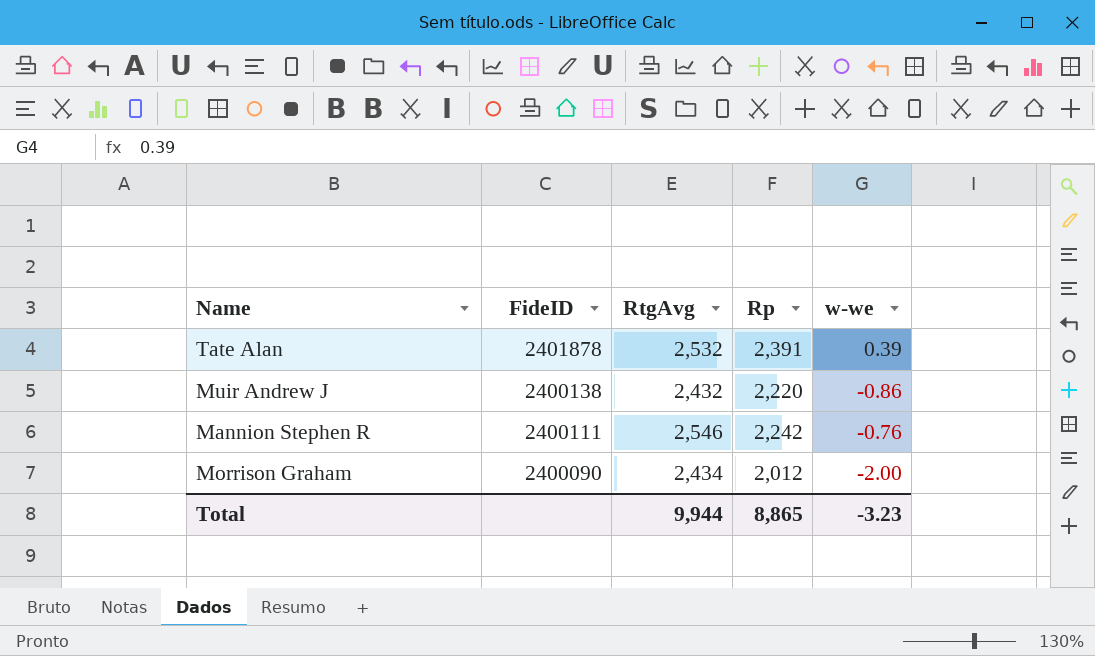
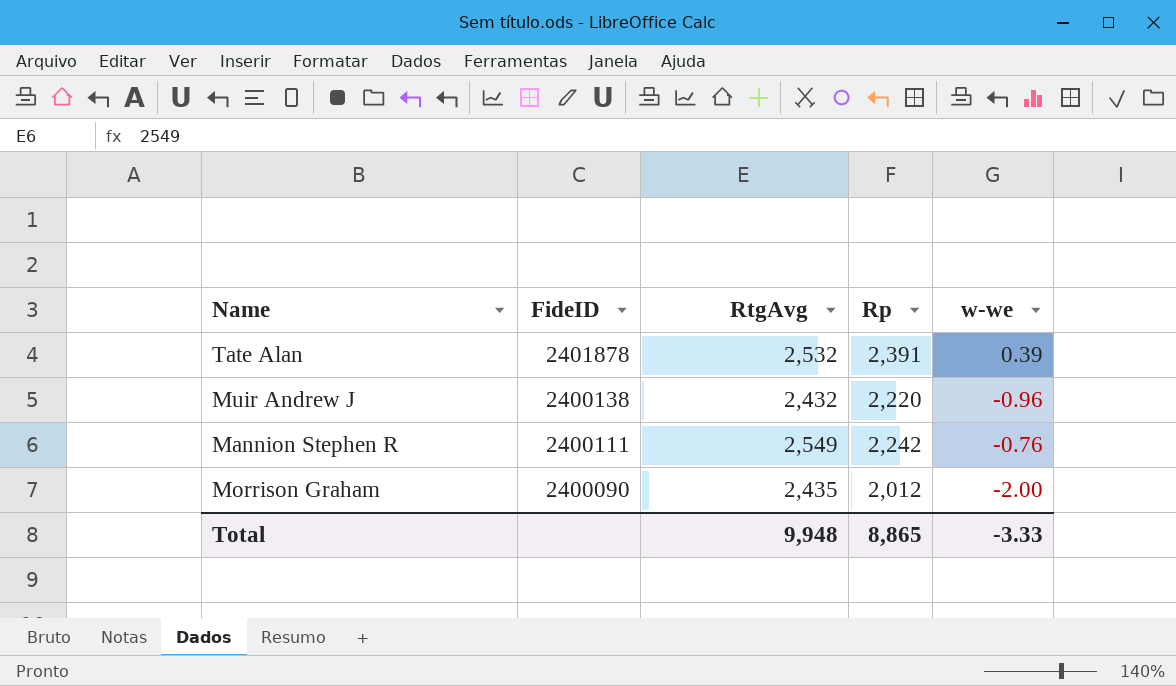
Muir Andrew J | w-we: -0.86 -> -0.96
Mannion Stephen R | RtgAvg: 2,546 -> 2,549
Morrison Graham | RtgAvg: 2,434 -> 2,435
Total | RtgAvg: 9,944 -> 9,948
Total | w-we: -3.23 -> -3.33

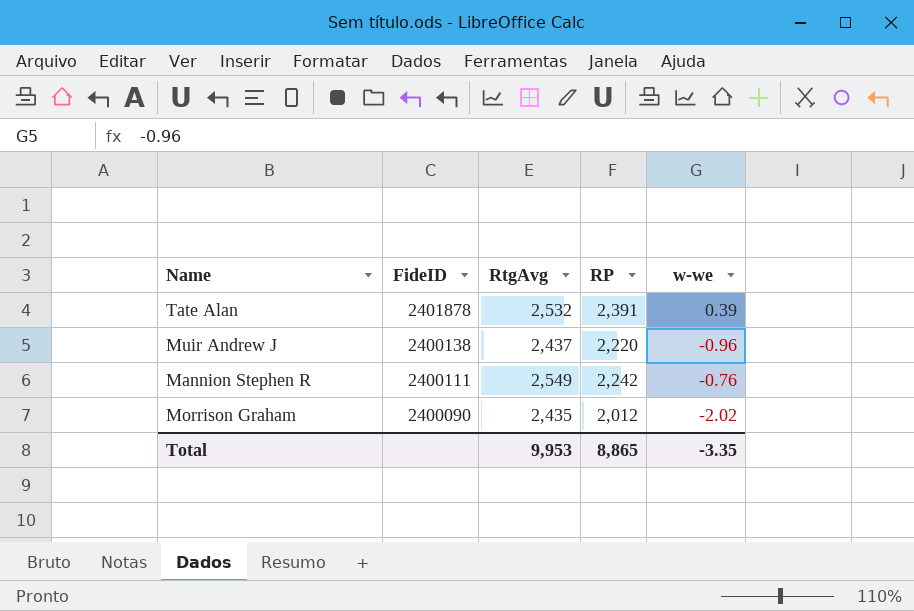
column name: Rp -> RP
Muir Andrew J | RtgAvg: 2,432 -> 2,437
Morrison Graham | w-we: -2.00 -> -2.02
Total | RtgAvg: 9,948 -> 9,953
Total | w-we: -3.33 -> -3.35

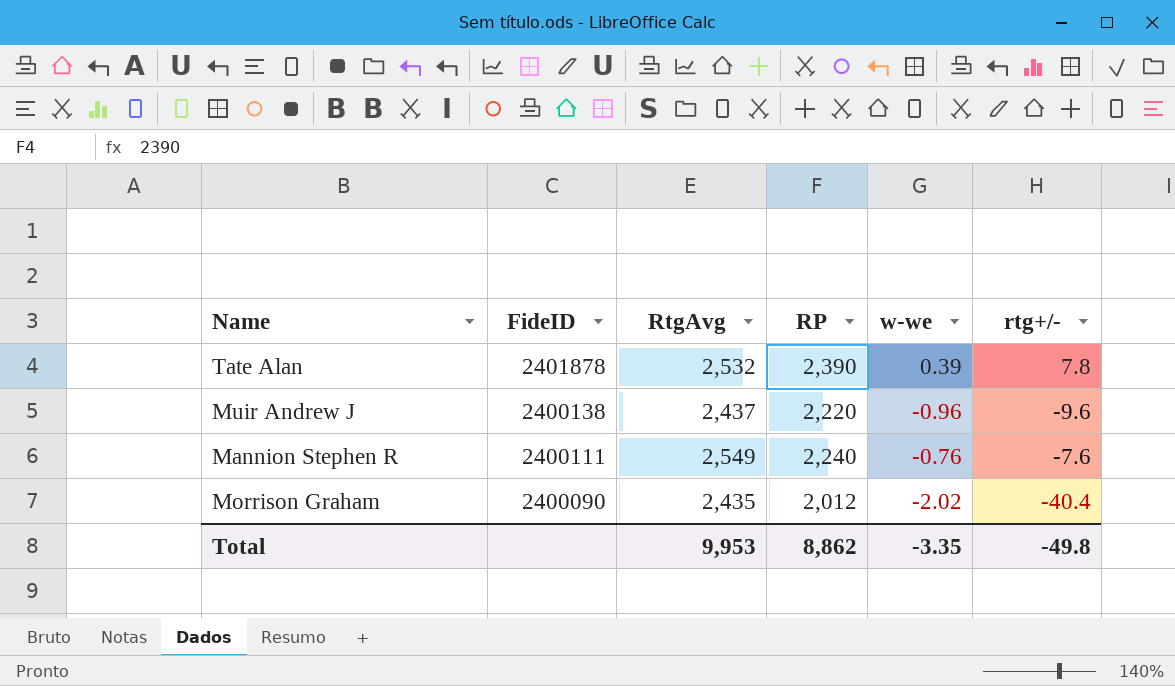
column rtg+/- | position: none -> 6
Tate Alan | RP: 2,391 -> 2,390
Mannion Stephen R | RP: 2,242 -> 2,240
Total | RP: 8,865 -> 8,862

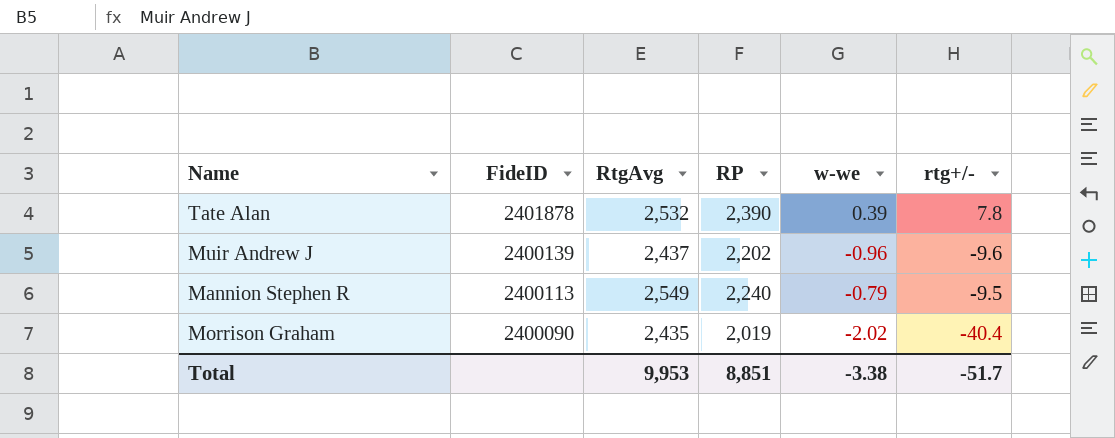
Muir Andrew J | FideID: 2400138 -> 2400139
Muir Andrew J | RP: 2,220 -> 2,202
Mannion Stephen R | FideID: 2400111 -> 2400113
Mannion Stephen R | w-we: -0.76 -> -0.79
Mannion Stephen R | rtg+/-: -7.6 -> -9.5
Morrison Graham | RP: 2,012 -> 2,019
Total | RP: 8,862 -> 8,851
Total | w-we: -3.35 -> -3.38
Total | rtg+/-: -49.8 -> -51.7

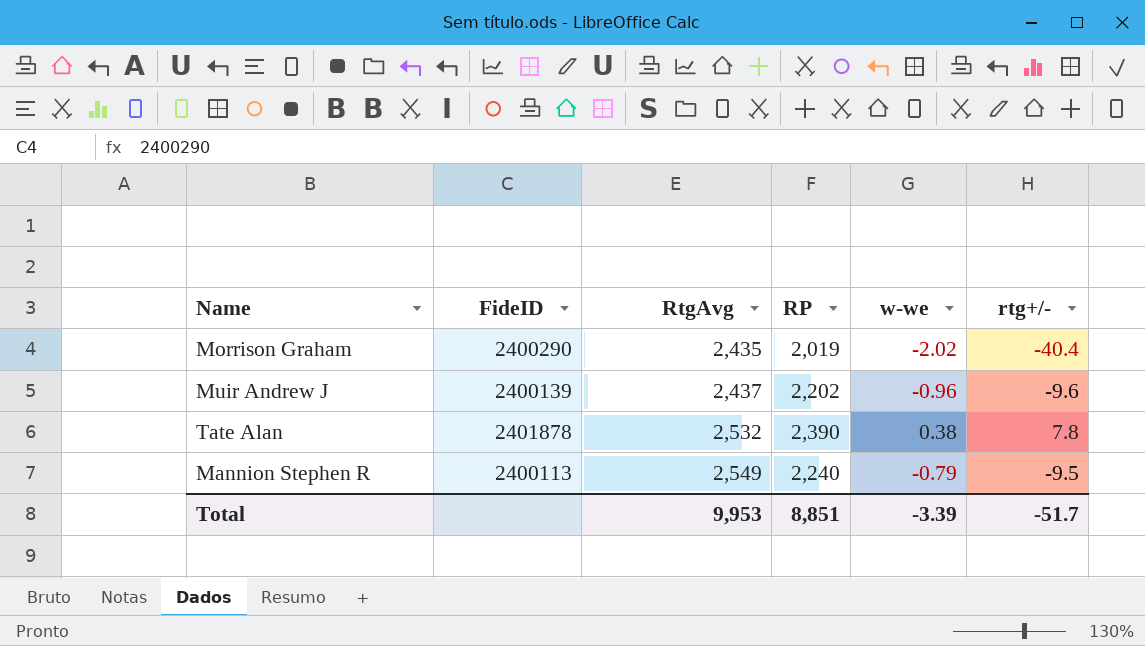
row order: FideID descending -> RtgAvg ascending
Morrison Graham | FideID: 2400090 -> 2400290
Tate Alan | w-we: 0.39 -> 0.38
Total | w-we: -3.38 -> -3.39

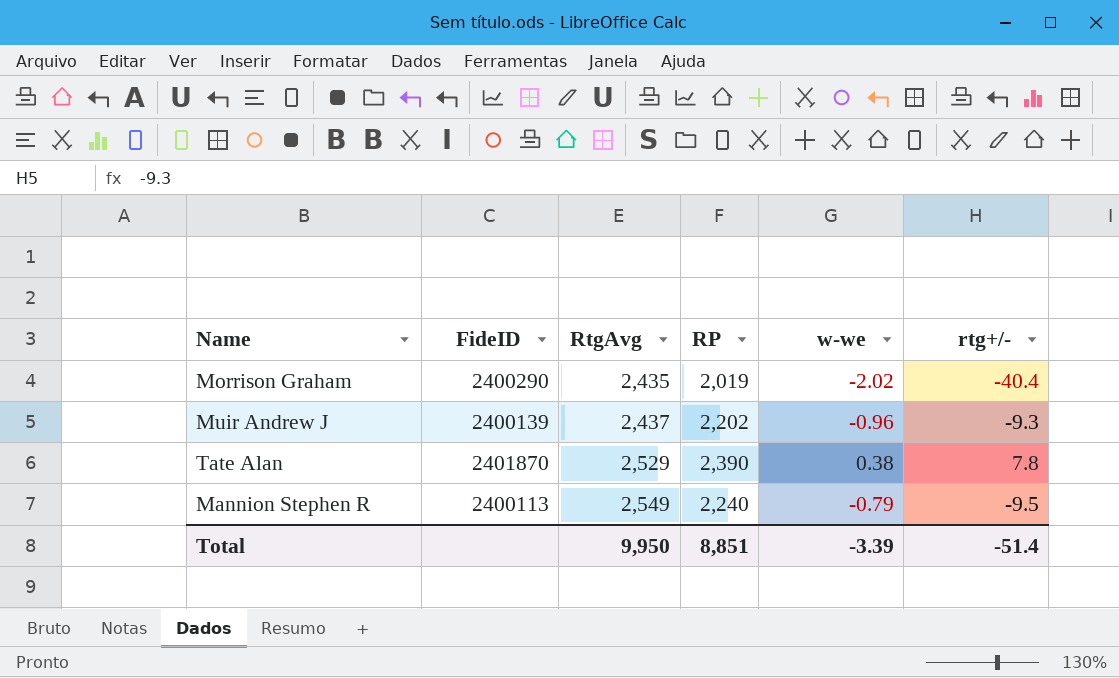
Muir Andrew J | rtg+/-: -9.6 -> -9.3
Tate Alan | FideID: 2401878 -> 2401870
Tate Alan | RtgAvg: 2,532 -> 2,529
Total | RtgAvg: 9,953 -> 9,950
Total | rtg+/-: -51.7 -> -51.4

